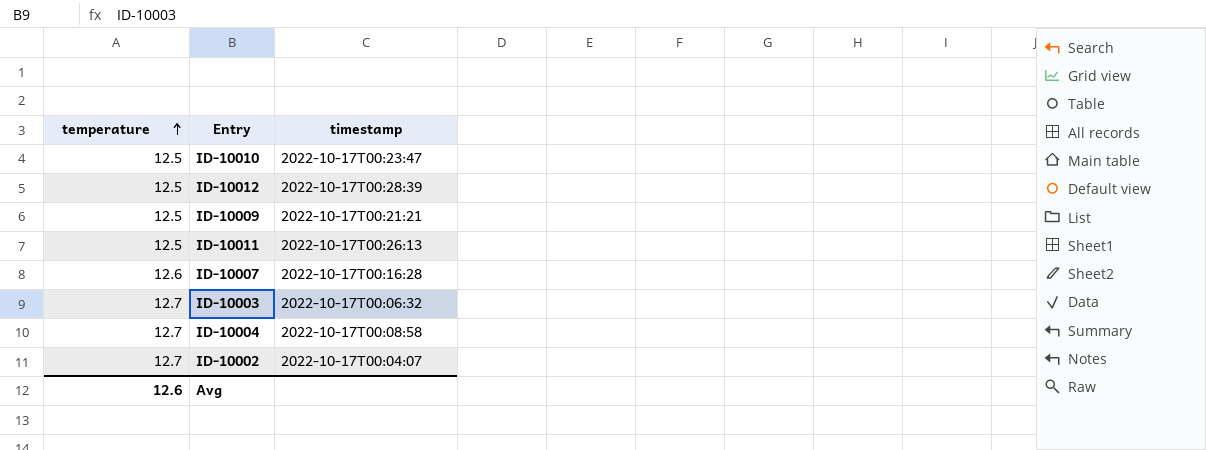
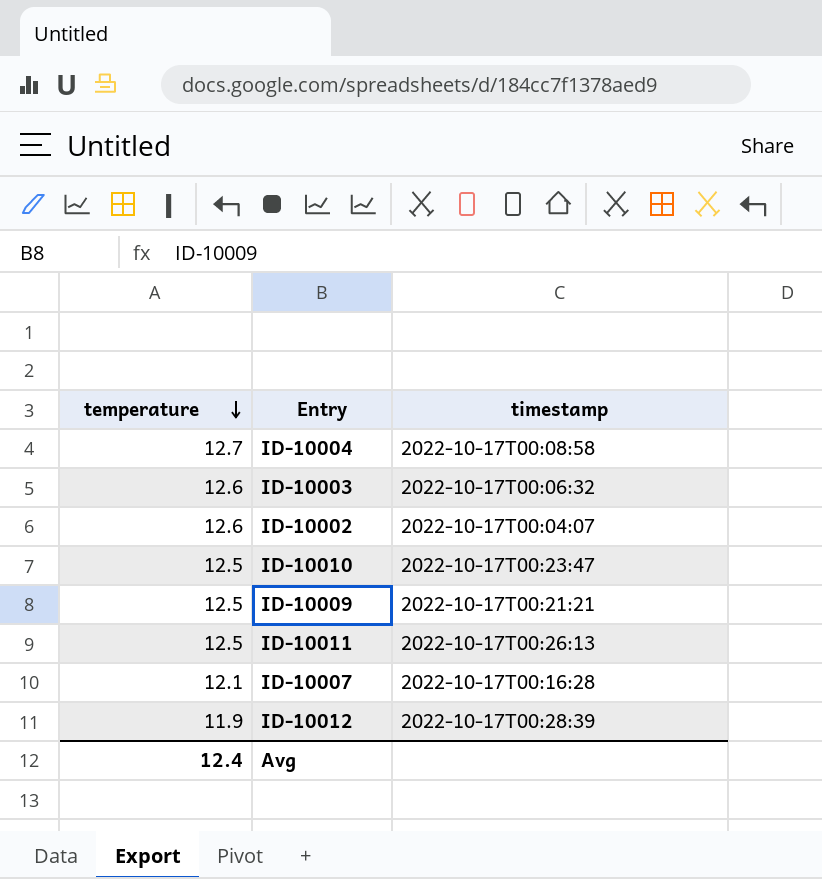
row order: temperature ascending -> temperature descending
ID-10003 | temperature: 12.7 -> 12.6
ID-10002 | temperature: 12.7 -> 12.6
ID-10007 | temperature: 12.6 -> 12.1
ID-10012 | temperature: 12.5 -> 11.9
Avg | temperature: 12.6 -> 12.4

